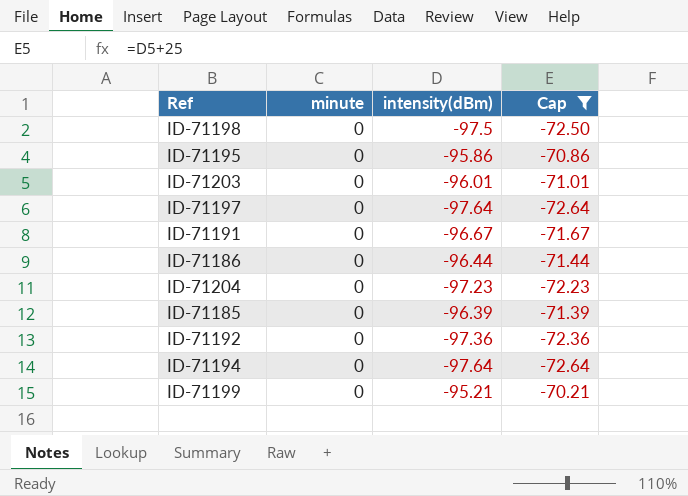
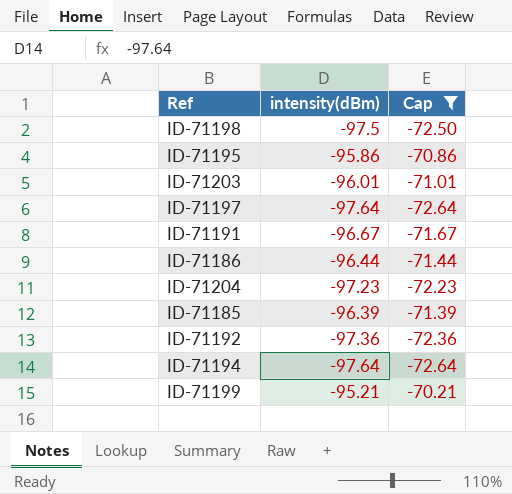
column minute | position: 2 -> none

